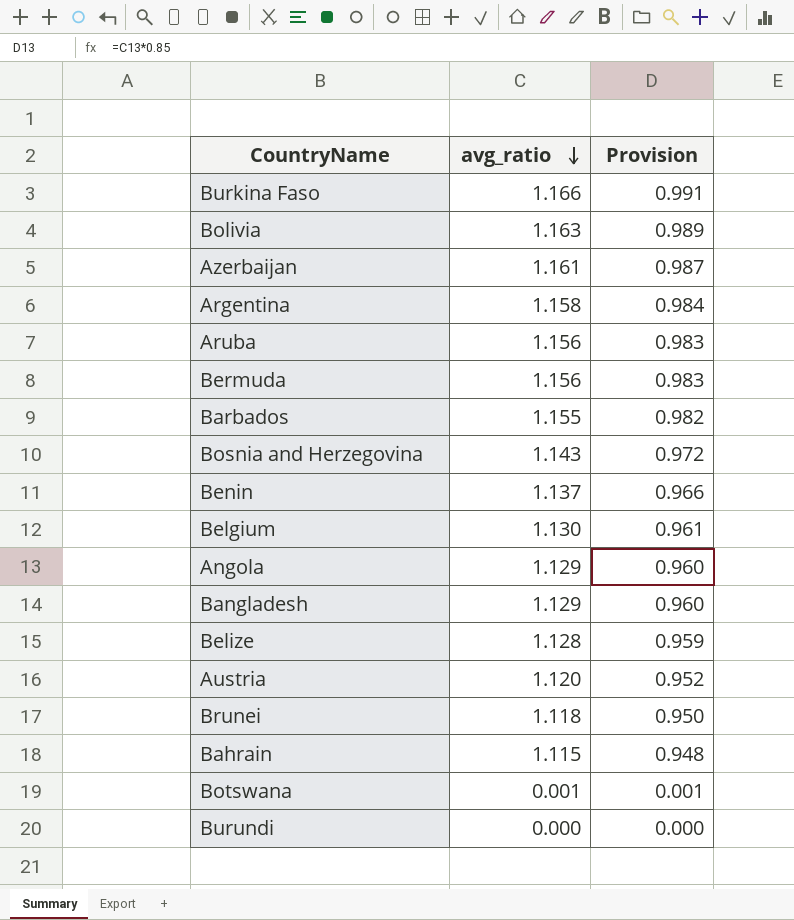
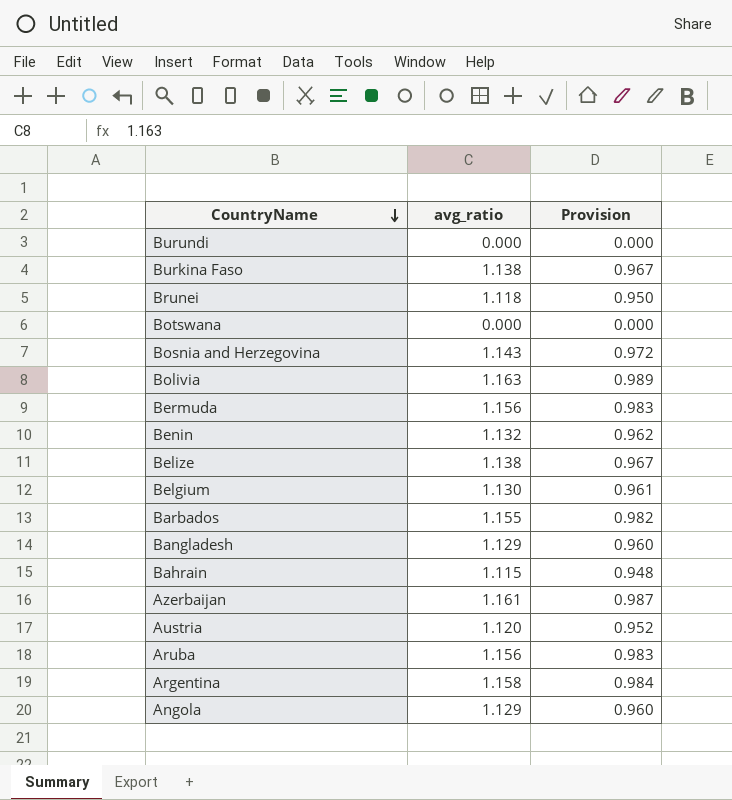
row order: avg_ratio descending -> CountryName descending
Burkina Faso | avg_ratio: 1.166 -> 1.138
Burkina Faso | Provision: 0.991 -> 0.967
Botswana | avg_ratio: 0.001 -> 0.000
Botswana | Provision: 0.001 -> 0.000
Benin | avg_ratio: 1.137 -> 1.132
Benin | Provision: 0.966 -> 0.962
Belize | avg_ratio: 1.128 -> 1.138
Belize | Provision: 0.959 -> 0.967

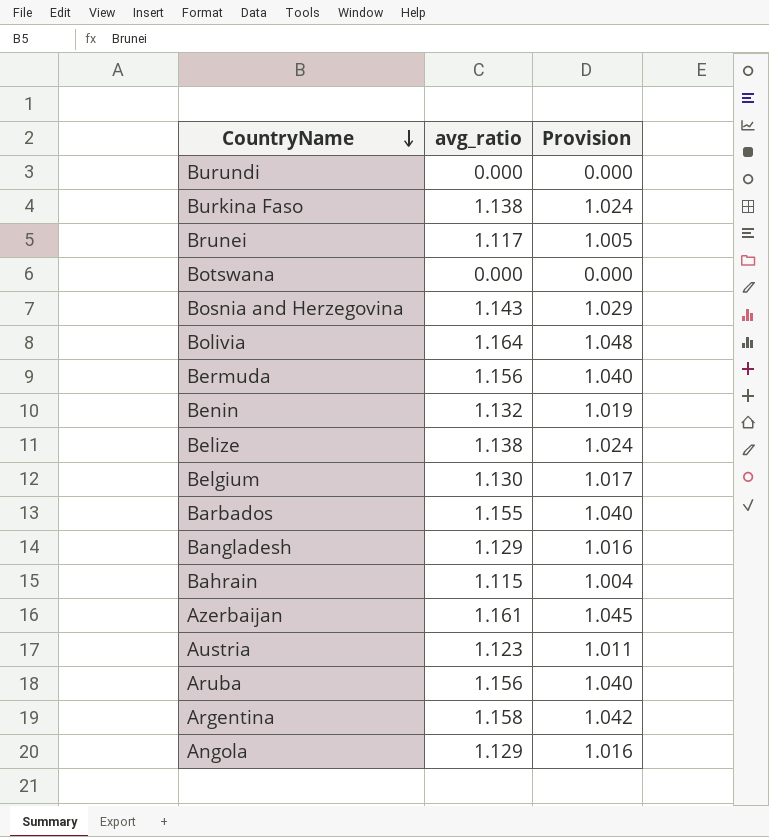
column Provision | formula: [avg_ratio] * 0.85 -> [avg_ratio] * 0.9
Brunei | avg_ratio: 1.118 -> 1.117
Bolivia | avg_ratio: 1.163 -> 1.164
Austria | avg_ratio: 1.120 -> 1.123

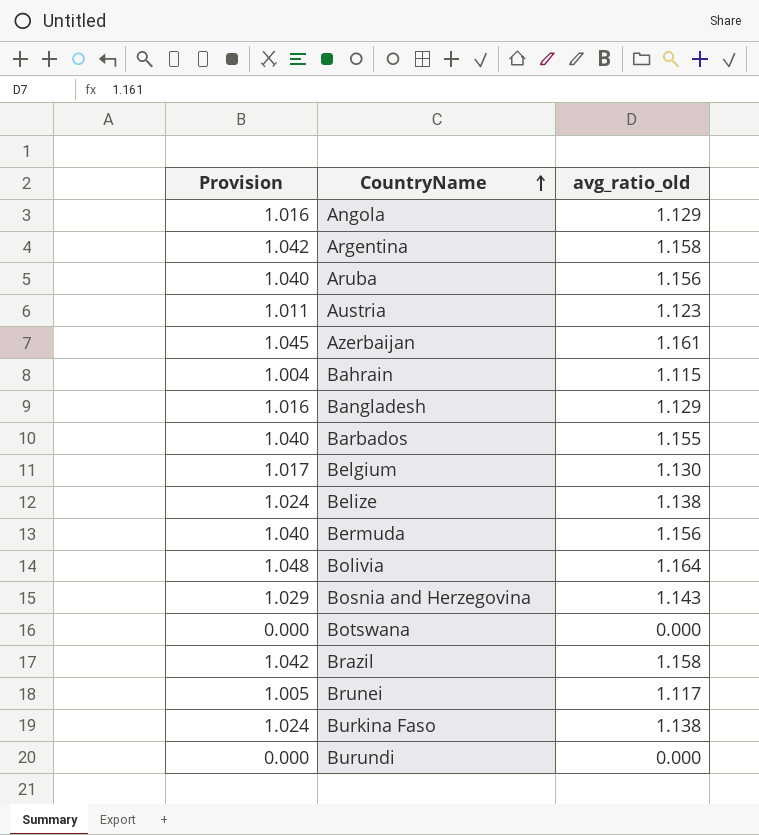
row order: CountryName descending -> CountryName ascending
column Provision | position: 3 -> 1
column name: avg_ratio -> avg_ratio_old
row Benin: 1.132 | 1.019 -> none
row Brazil: none -> 1.042 | 1.158

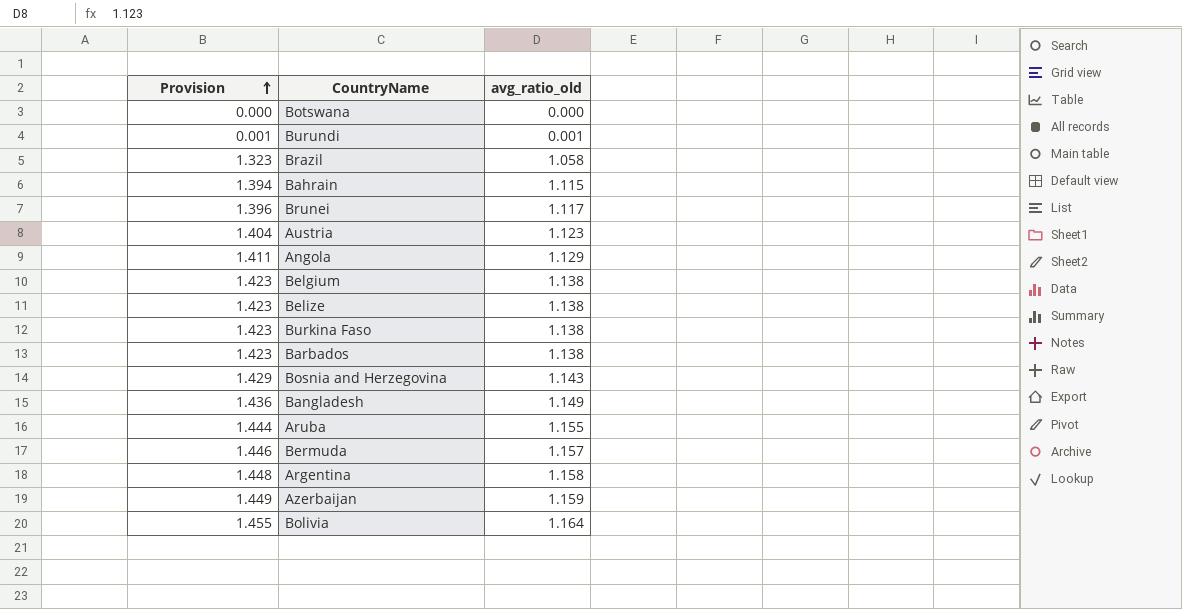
row order: CountryName ascending -> Provision ascending
column Provision | formula: [avg_ratio_old] * 0.9 -> [avg_ratio_old] * 1.25
Burundi | avg_ratio_old: 0.000 -> 0.001
Brazil | avg_ratio_old: 1.158 -> 1.058
Belgium | avg_ratio_old: 1.130 -> 1.138
Barbados | avg_ratio_old: 1.155 -> 1.138
Bangladesh | avg_ratio_old: 1.129 -> 1.149
Aruba | avg_ratio_old: 1.156 -> 1.155
Bermuda | avg_ratio_old: 1.156 -> 1.157
Azerbaijan | avg_ratio_old: 1.161 -> 1.159

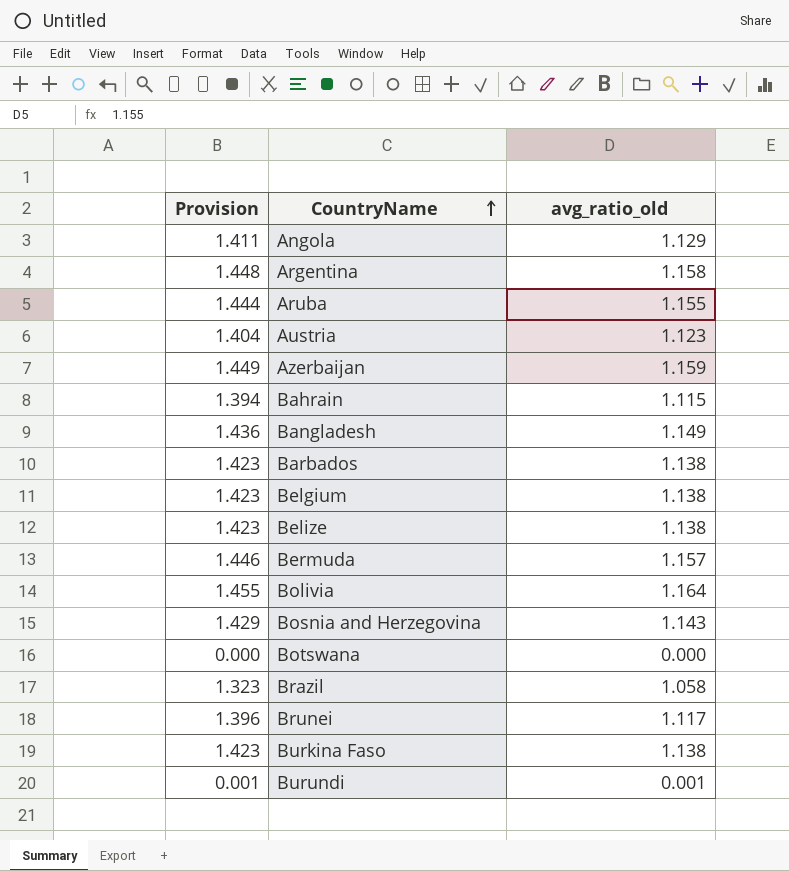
row order: Provision ascending -> CountryName ascending

